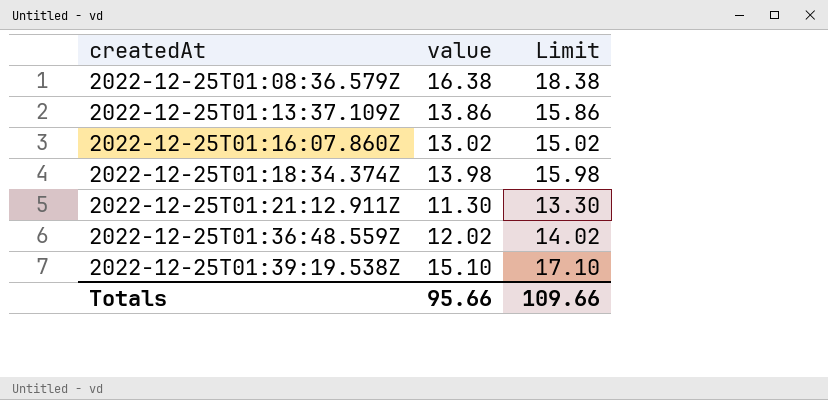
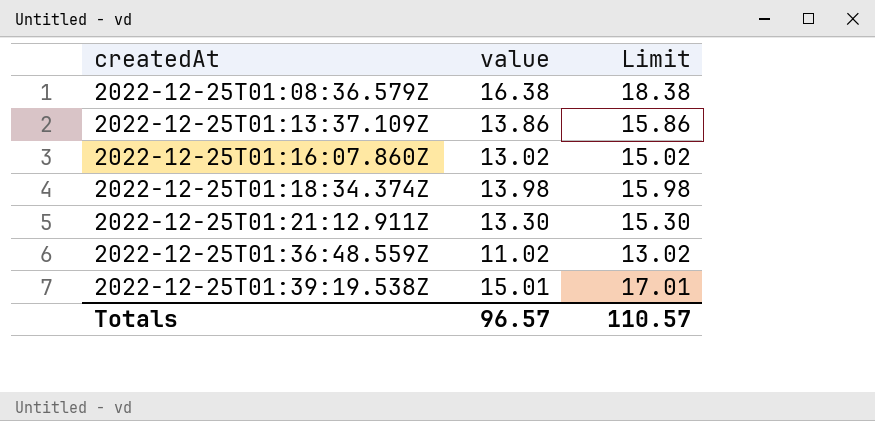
2022-12-25T01:21:12.911Z | value: 11.30 -> 13.30
2022-12-25T01:21:12.911Z | Limit: 13.30 -> 15.30
2022-12-25T01:36:48.559Z | value: 12.02 -> 11.02
2022-12-25T01:36:48.559Z | Limit: 14.02 -> 13.02
2022-12-25T01:39:19.538Z | value: 15.10 -> 15.01
2022-12-25T01:39:19.538Z | Limit: 17.10 -> 17.01
Totals | value: 95.66 -> 96.57
Totals | Limit: 109.66 -> 110.57

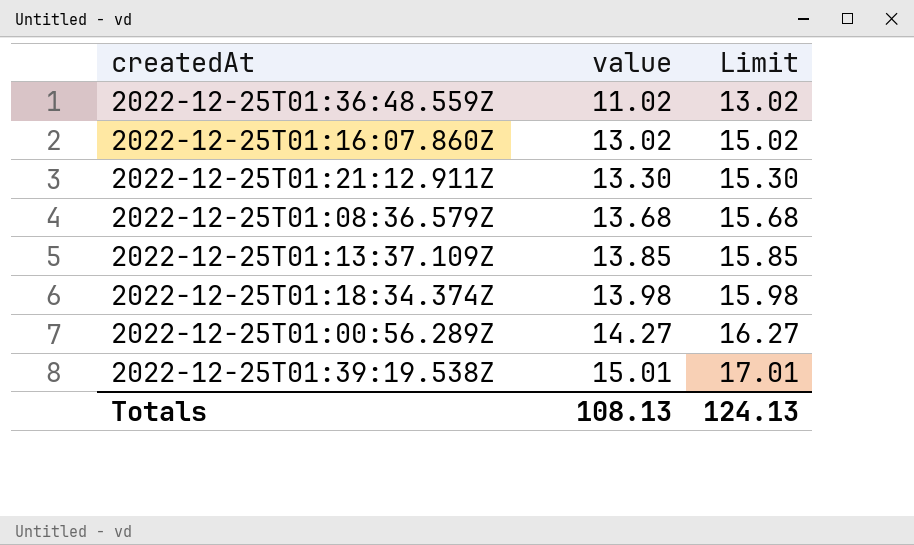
row order: createdAt ascending -> value ascending
2022-12-25T01:08:36.579Z | value: 16.38 -> 13.68
2022-12-25T01:08:36.579Z | Limit: 18.38 -> 15.68
2022-12-25T01:13:37.109Z | value: 13.86 -> 13.85
2022-12-25T01:13:37.109Z | Limit: 15.86 -> 15.85
row 2022-12-25T01:00:56.289Z: none -> 14.27 | 16.27
Totals | value: 96.57 -> 108.13
Totals | Limit: 110.57 -> 124.13

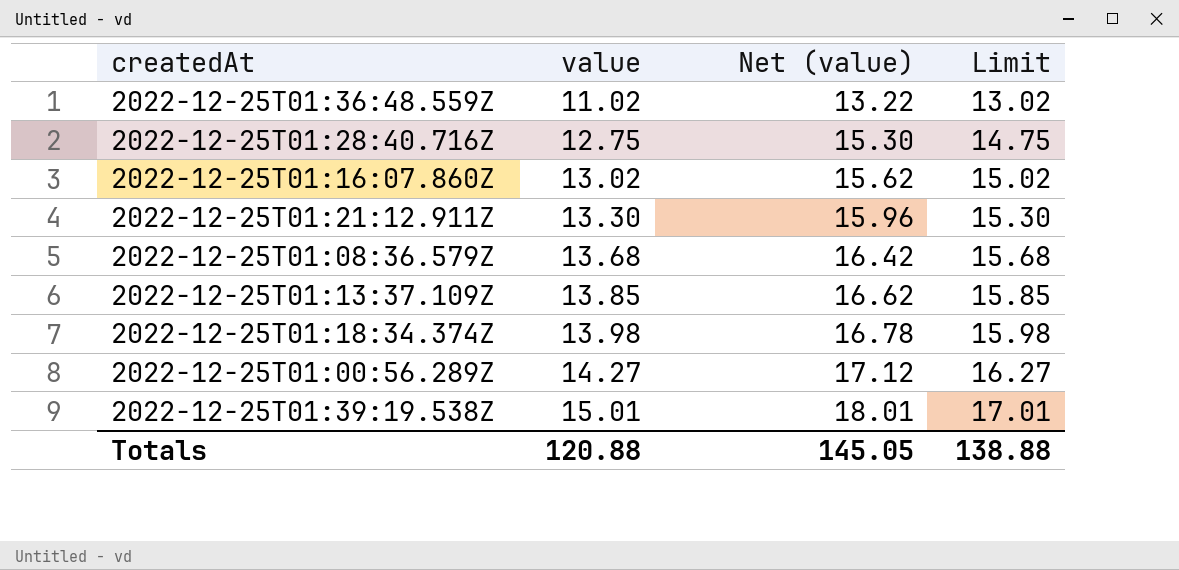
column Net (value) | formula: none -> [value] * 1.2
row 2022-12-25T01:28:40.716Z: none -> 12.75 | 15.30 | 14.75
Totals | value: 108.13 -> 120.88
Totals | Limit: 124.13 -> 138.88

